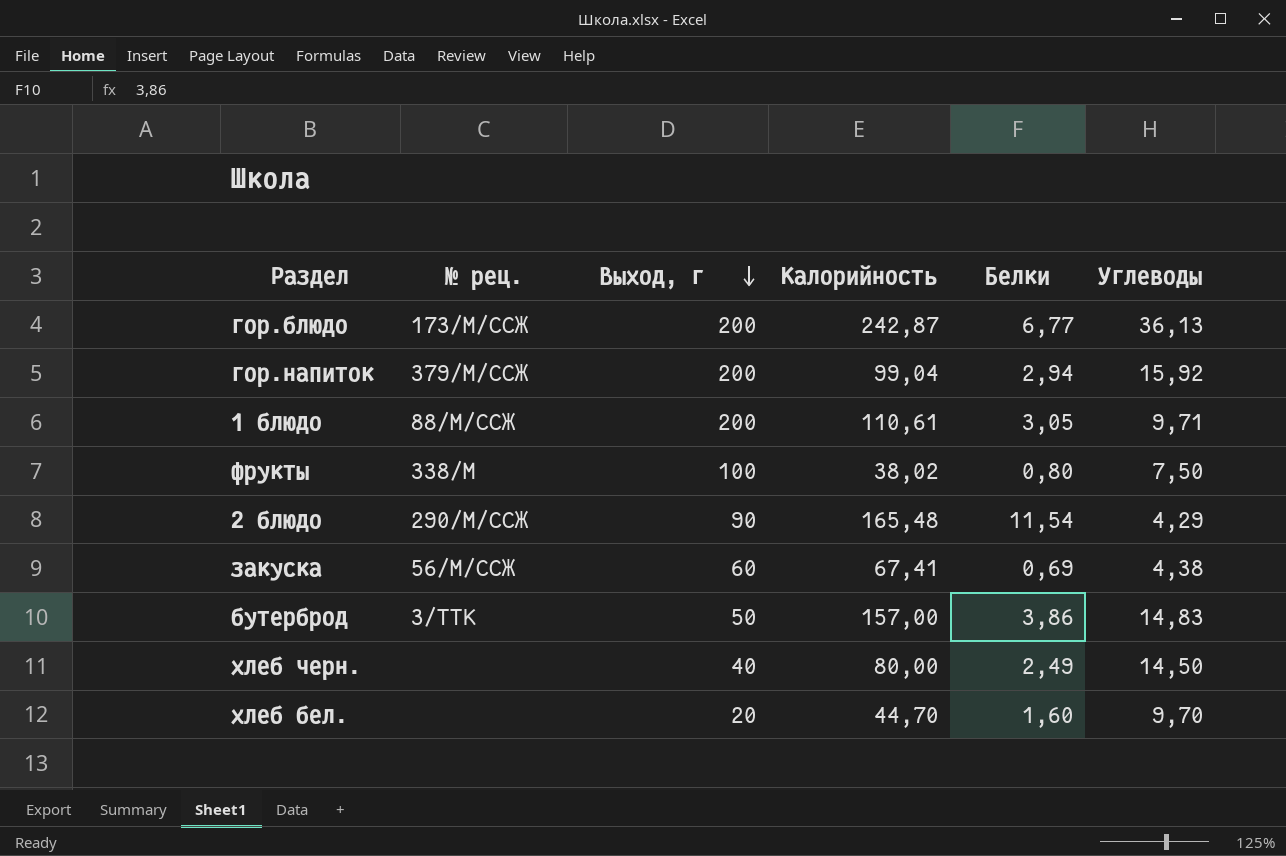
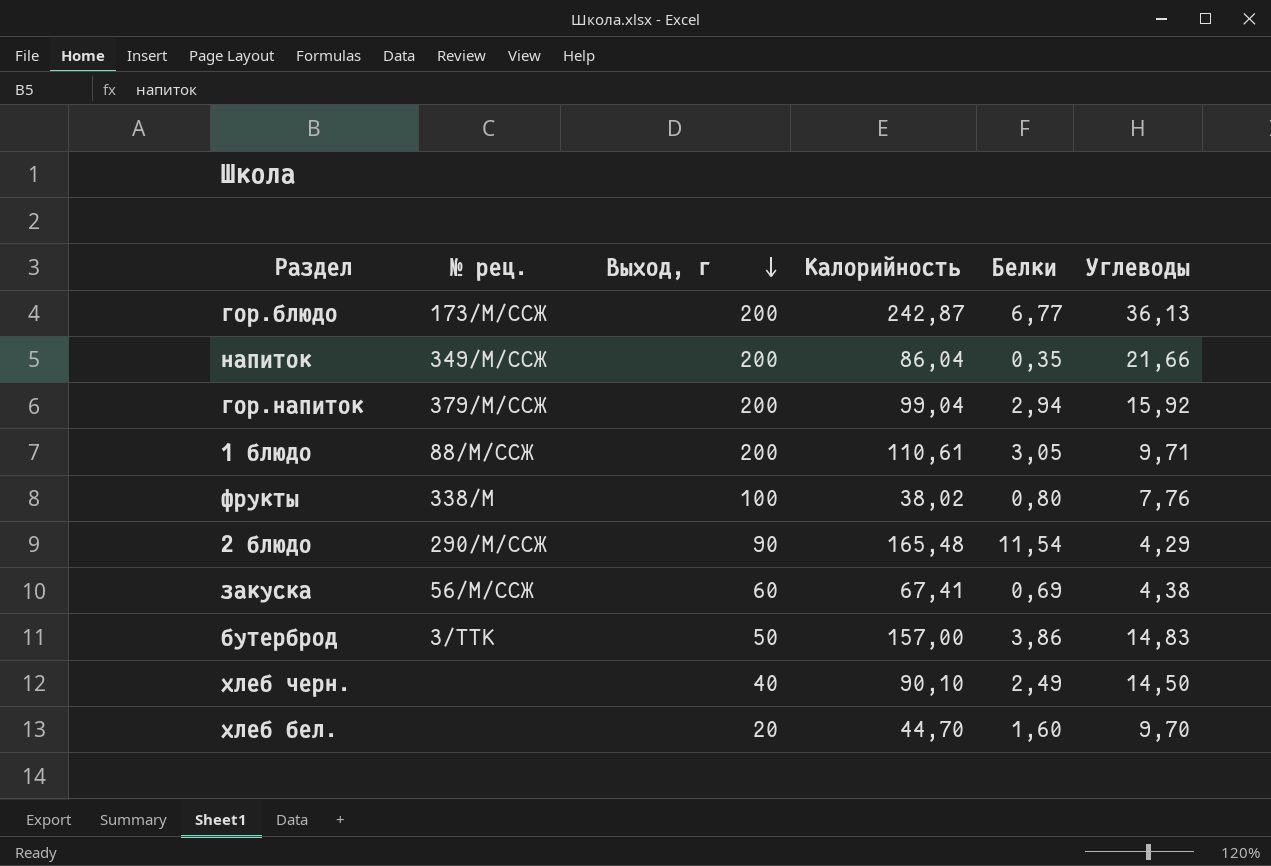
row напиток: none -> 349/М/ССЖ | 200 | 86,04 | 0,35 | 21,66
фрукты | Углеводы: 7,50 -> 7,76
хлеб черн. | Калорийность: 80,00 -> 90,10

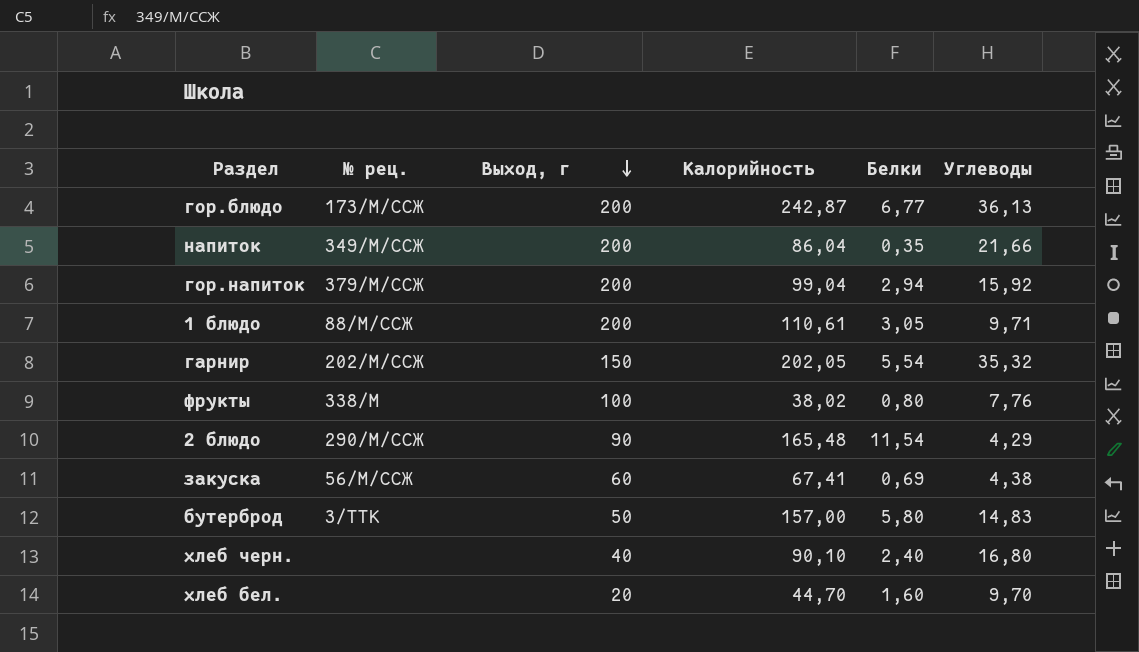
row гарнир: none -> 202/М/ССЖ | 150 | 202,05 | 5,54 | 35,32
бутерброд | Белки: 3,86 -> 5,80
хлеб черн. | Белки: 2,49 -> 2,40
хлеб черн. | Углеводы: 14,50 -> 16,80

